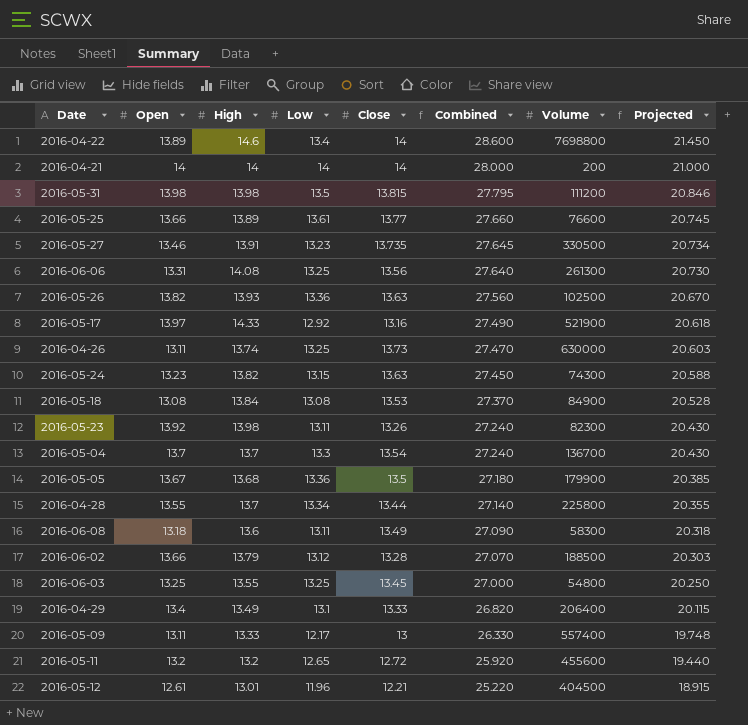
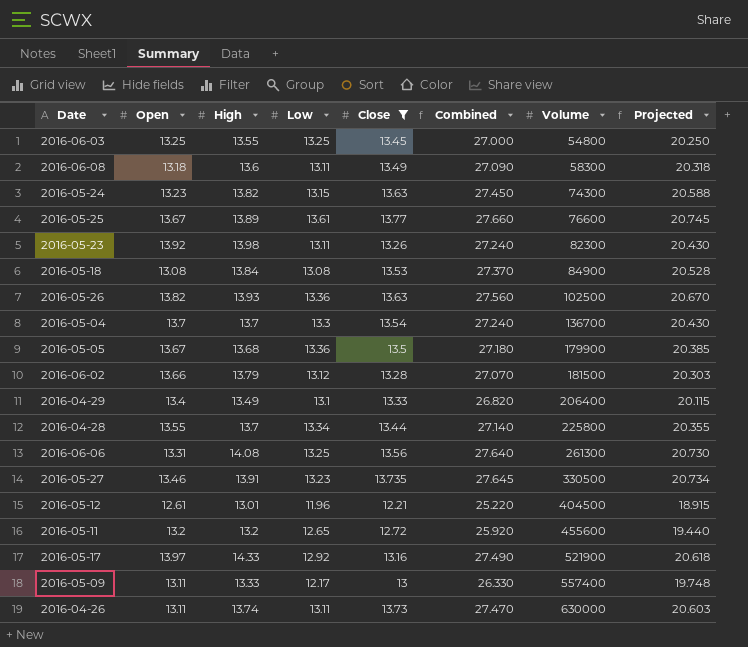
filter: none -> Close <= 13.77
row order: Combined descending -> Volume ascending
2016-05-25 | Open: 13.66 -> 13.67
2016-06-02 | Volume: 188500 -> 181500
2016-04-26 | Low: 13.25 -> 13.11

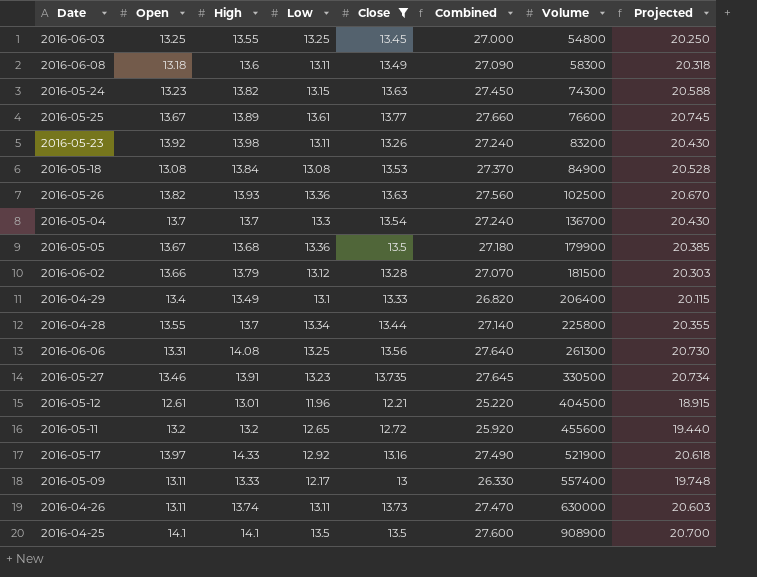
2016-05-23 | Volume: 82300 -> 83200
row 2016-04-25: none -> 14.1 | 14.1 | 13.5 | 13.5 | 27.600 | 908900 | 20.700

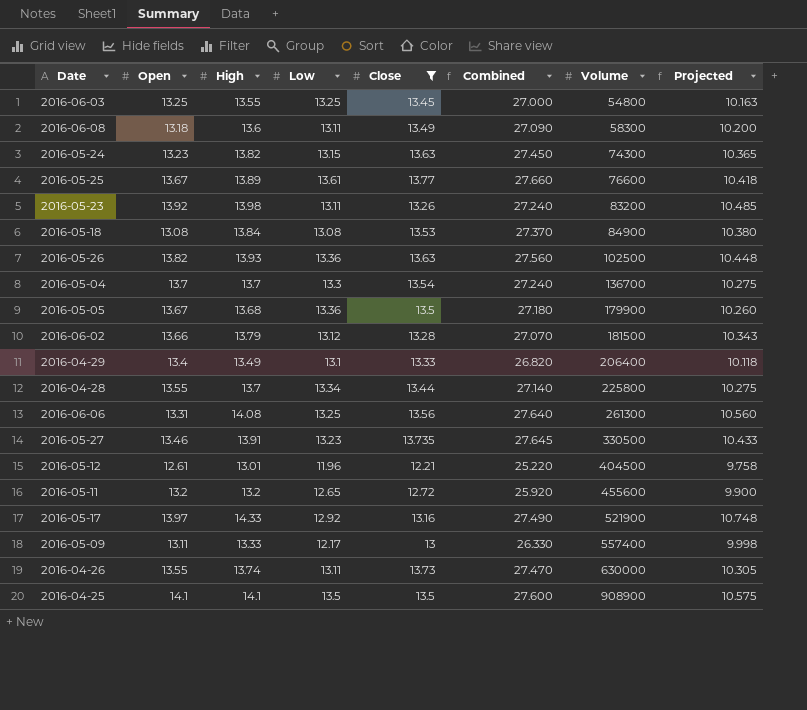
column Projected | formula: [Combined] * 0.75 -> [High] * 0.75
2016-04-26 | Open: 13.11 -> 13.55

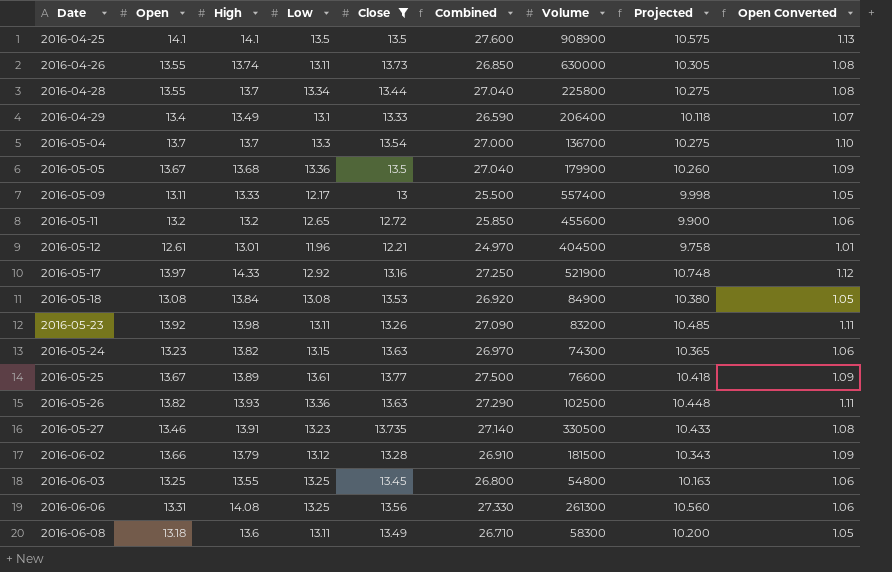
row order: Volume ascending -> Date ascending
column Combined | formula: [High] + [Close] -> [High] + [Low]
column Open Converted | formula: none -> [Open] * 0.08

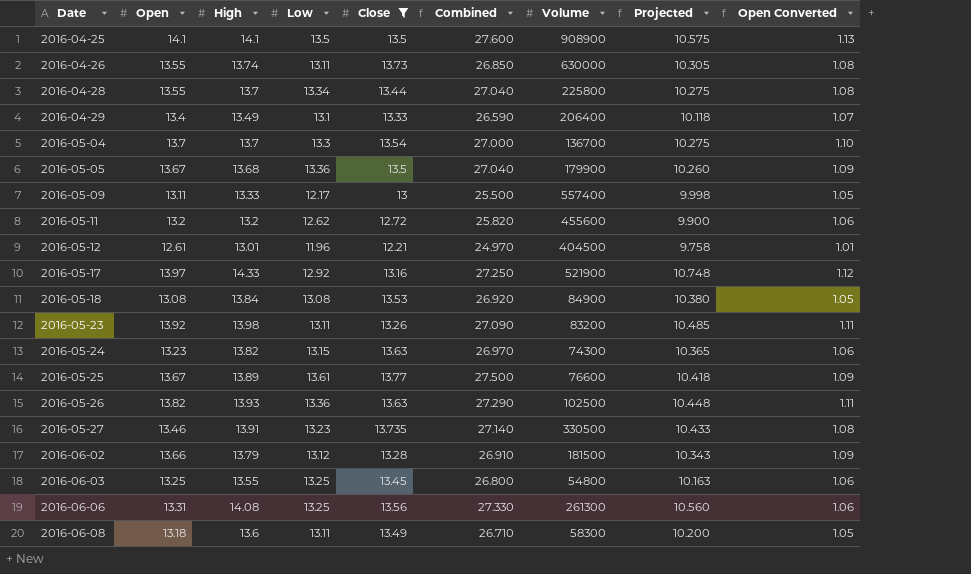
2016-05-11 | Low: 12.65 -> 12.62
2016-05-11 | Combined: 25.850 -> 25.820

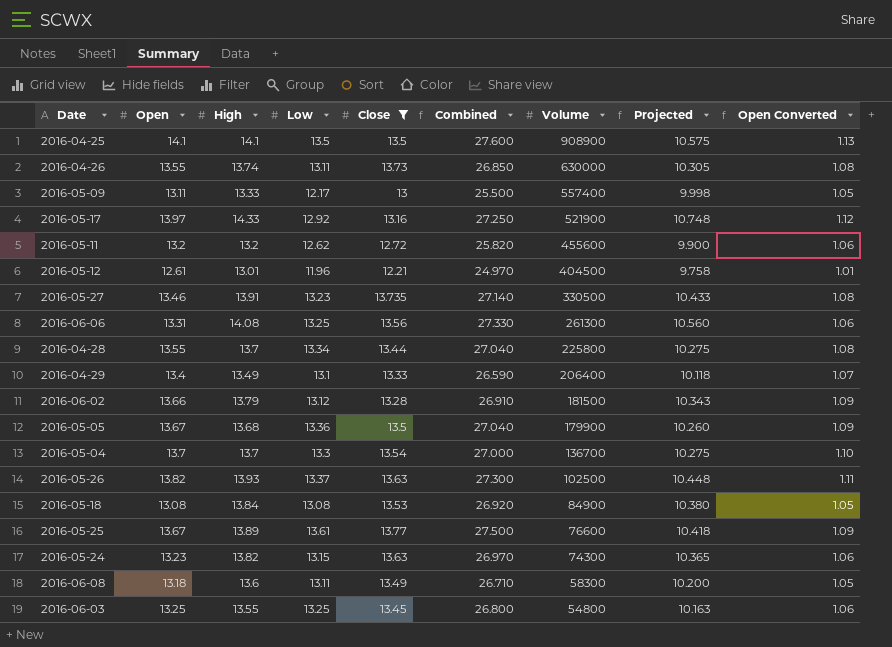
row order: Date ascending -> Volume descending
row 2016-05-23: 13.92 | 13.98 | 13.11 | 13.26 | 27.090 | 83200 | 10.485 | 1.11 -> none
2016-05-26 | Low: 13.36 -> 13.37
2016-05-26 | Combined: 27.290 -> 27.300

